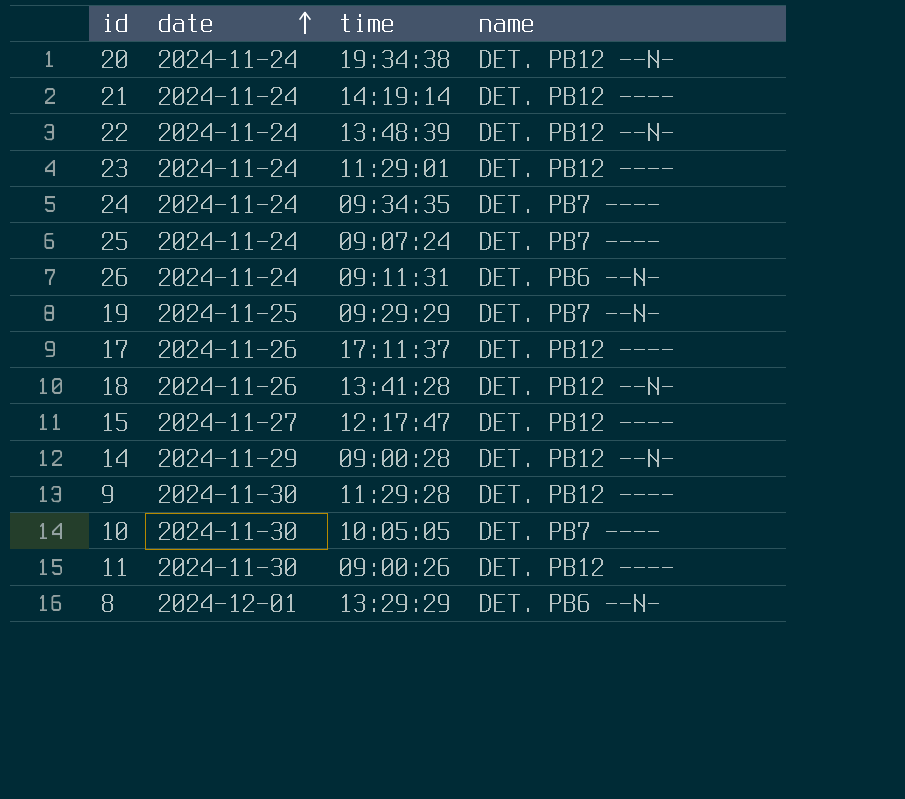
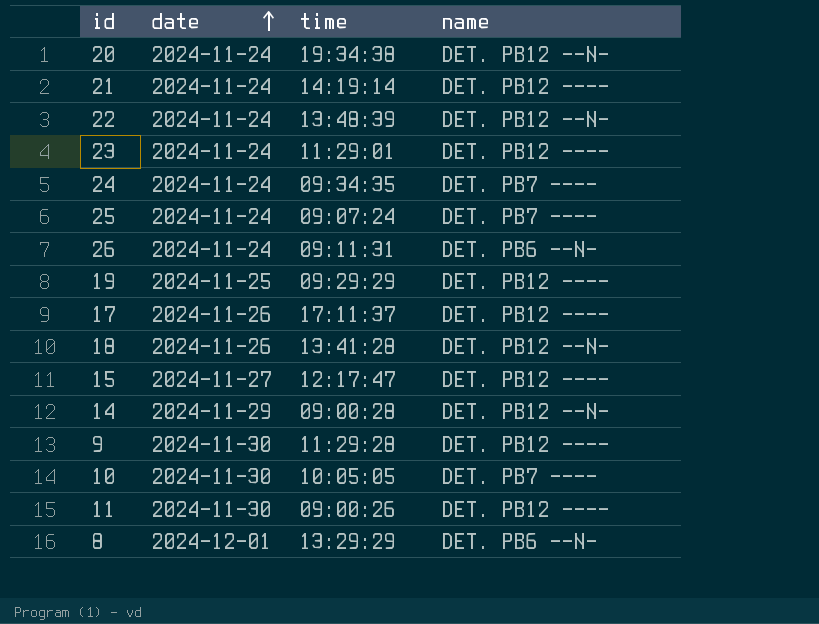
19 | name: DET. PB7 --N- -> DET. PB12 ----

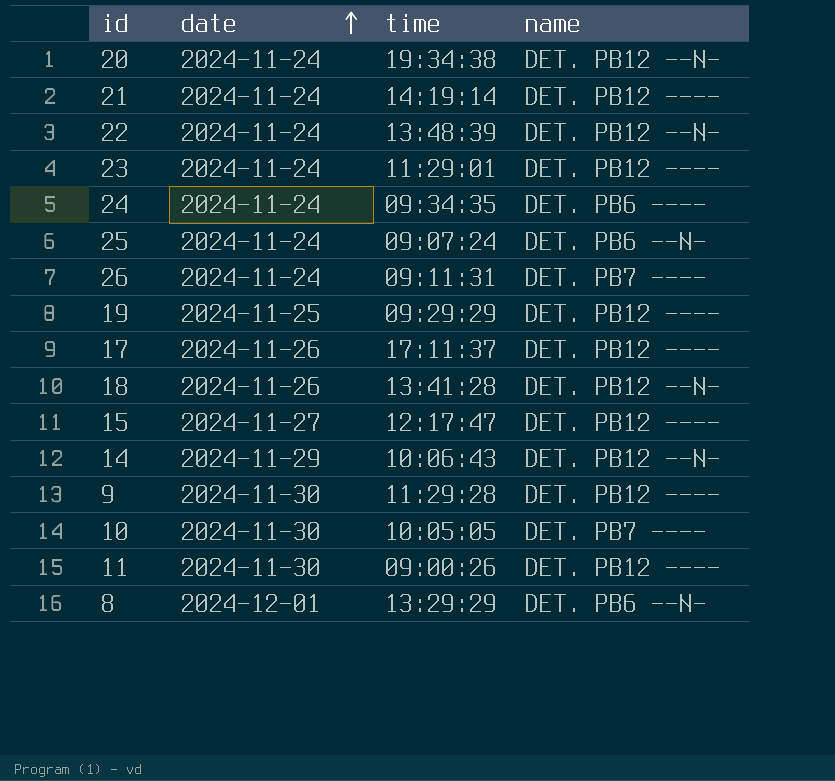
24 | name: DET. PB7 ---- -> DET. PB6 ----
25 | name: DET. PB7 ---- -> DET. PB6 --N-
26 | name: DET. PB6 --N- -> DET. PB7 ----
14 | time: 09:00:28 -> 10:06:43

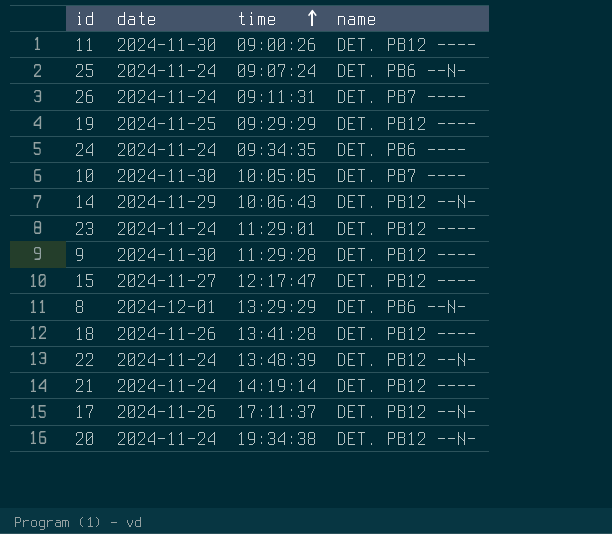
row order: date ascending -> time ascending
18 | name: DET. PB12 --N- -> DET. PB12 ----
17 | name: DET. PB12 ---- -> DET. PB12 --N-

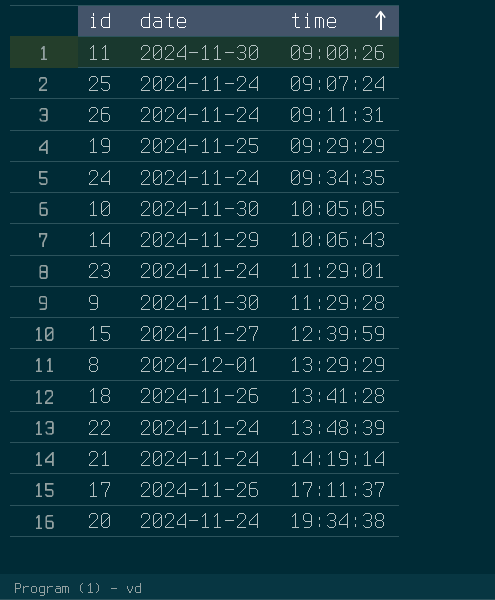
column name | position: 4 -> none
15 | time: 12:17:47 -> 12:39:59

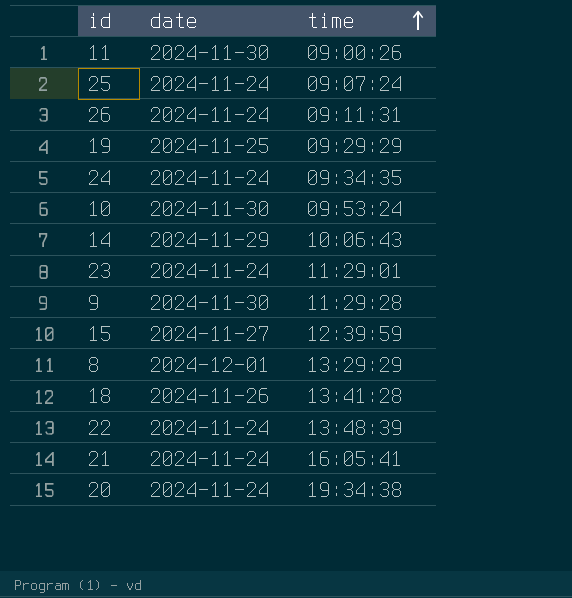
row 17: 2024-11-26 | 17:11:37 -> none
10 | time: 10:05:05 -> 09:53:24
21 | time: 14:19:14 -> 16:05:41

